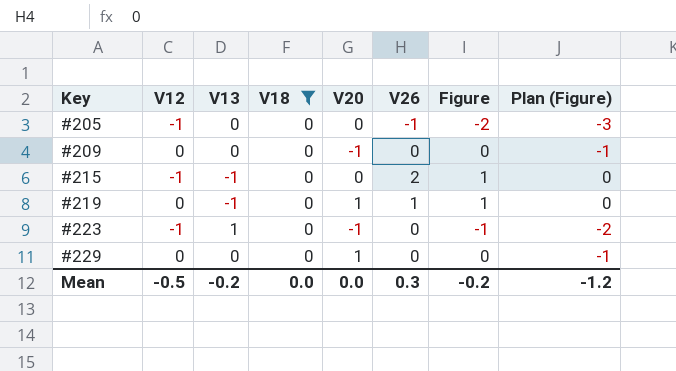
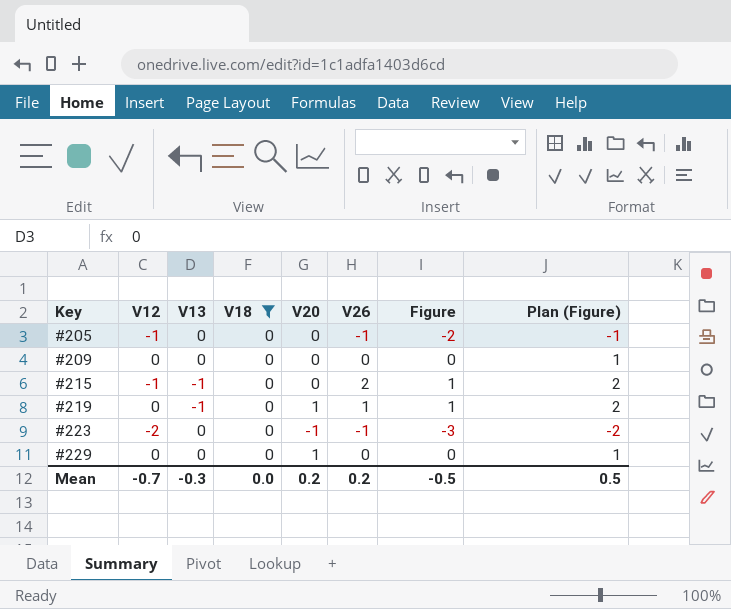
column Plan (Figure) | formula: [Figure] - 1 -> [Figure] + 1
#209 | V20: -1 -> 0
#223 | V12: -1 -> -2
#223 | V13: 1 -> 0
#223 | V26: 0 -> -1
#223 | Figure: -1 -> -3
Mean | V12: -0.5 -> -0.7
Mean | V13: -0.2 -> -0.3
Mean | V20: 0.0 -> 0.2
Mean | V26: 0.3 -> 0.2
Mean | Figure: -0.2 -> -0.5
Mean | Plan (Figure): -1.2 -> 0.5

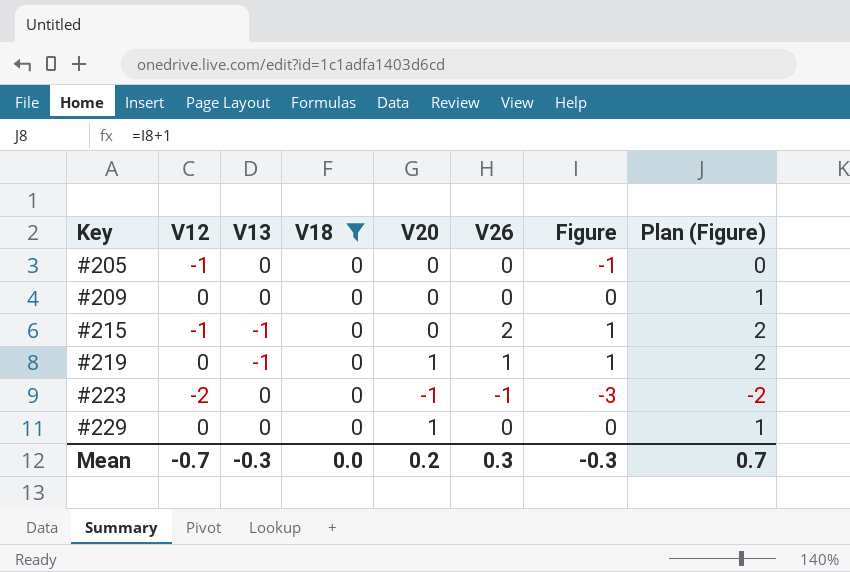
#205 | V26: -1 -> 0
#205 | Figure: -2 -> -1
#205 | Plan (Figure): -1 -> 0
Mean | V26: 0.2 -> 0.3
Mean | Figure: -0.5 -> -0.3
Mean | Plan (Figure): 0.5 -> 0.7

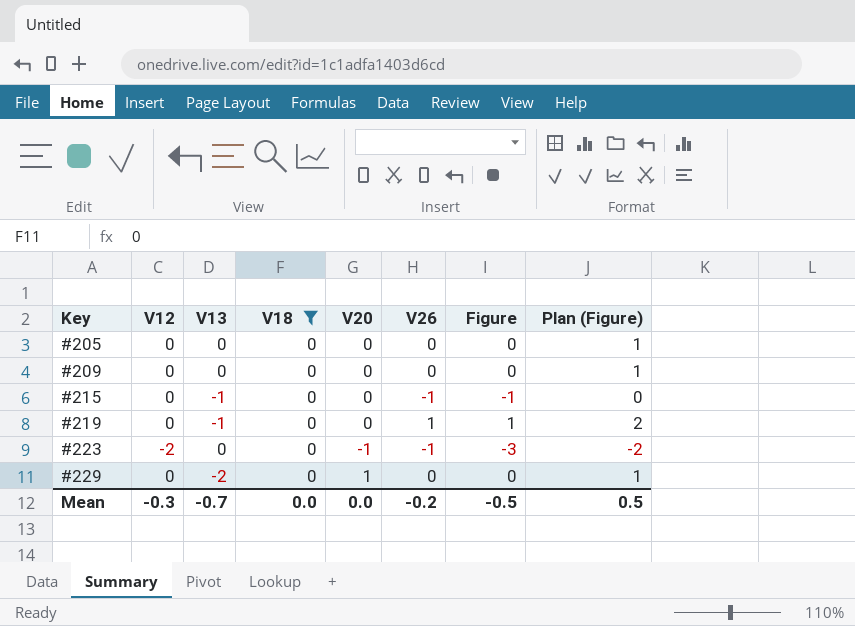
#205 | V12: -1 -> 0
#205 | Figure: -1 -> 0
#205 | Plan (Figure): 0 -> 1
#215 | V12: -1 -> 0
#215 | V26: 2 -> -1
#215 | Figure: 1 -> -1
#215 | Plan (Figure): 2 -> 0
#219 | V20: 1 -> 0
#229 | V13: 0 -> -2
Mean | V12: -0.7 -> -0.3
Mean | V13: -0.3 -> -0.7
Mean | V20: 0.2 -> 0.0
Mean | V26: 0.3 -> -0.2
Mean | Figure: -0.3 -> -0.5
Mean | Plan (Figure): 0.7 -> 0.5

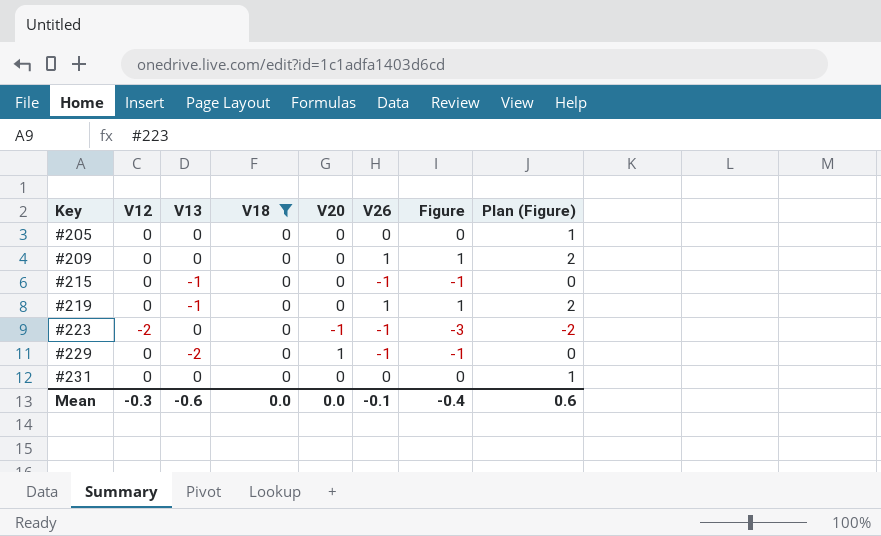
#209 | V26: 0 -> 1
#209 | Figure: 0 -> 1
#209 | Plan (Figure): 1 -> 2
#229 | V26: 0 -> -1
#229 | Figure: 0 -> -1
#229 | Plan (Figure): 1 -> 0
row #231: none -> 0 | 0 | 0 | 0 | 0 | 0 | 1
Mean | V13: -0.7 -> -0.6
Mean | V26: -0.2 -> -0.1
Mean | Figure: -0.5 -> -0.4
Mean | Plan (Figure): 0.5 -> 0.6

